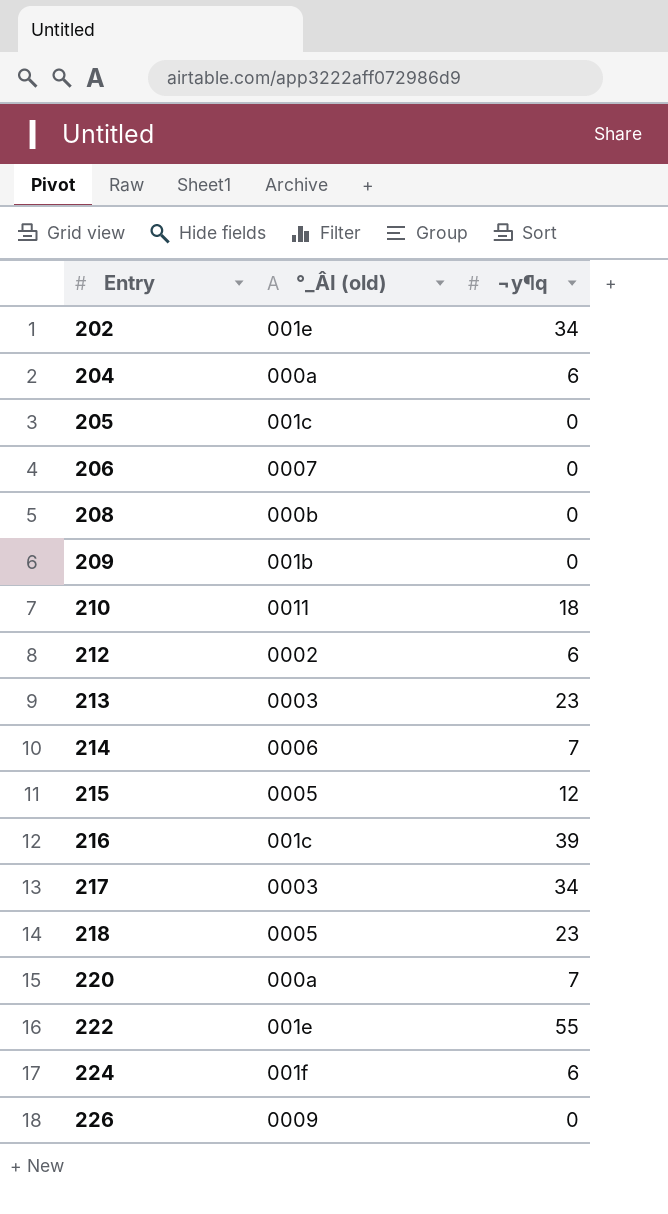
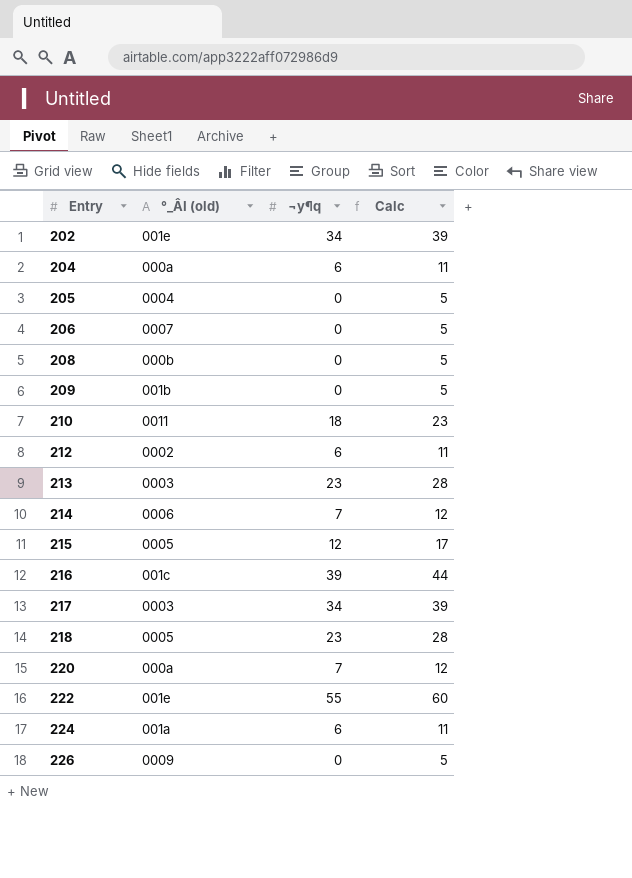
column Calc | formula: none -> [¬y¶q] + 5
205 | °_ÂI (old): 001c -> 0004
224 | °_ÂI (old): 001f -> 001a

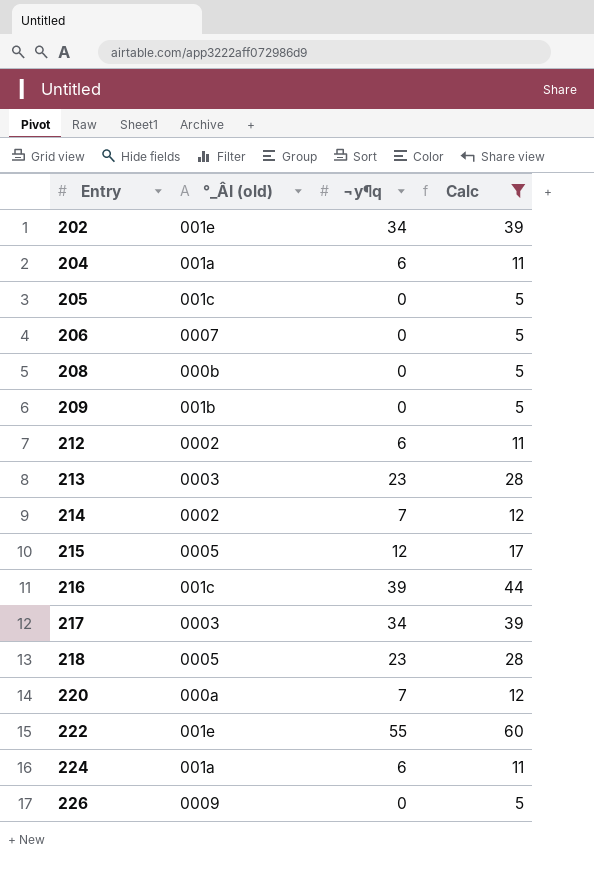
filter: none -> Calc != 23
204 | °_ÂI (old): 000a -> 001a
205 | °_ÂI (old): 0004 -> 001c
214 | °_ÂI (old): 0006 -> 0002

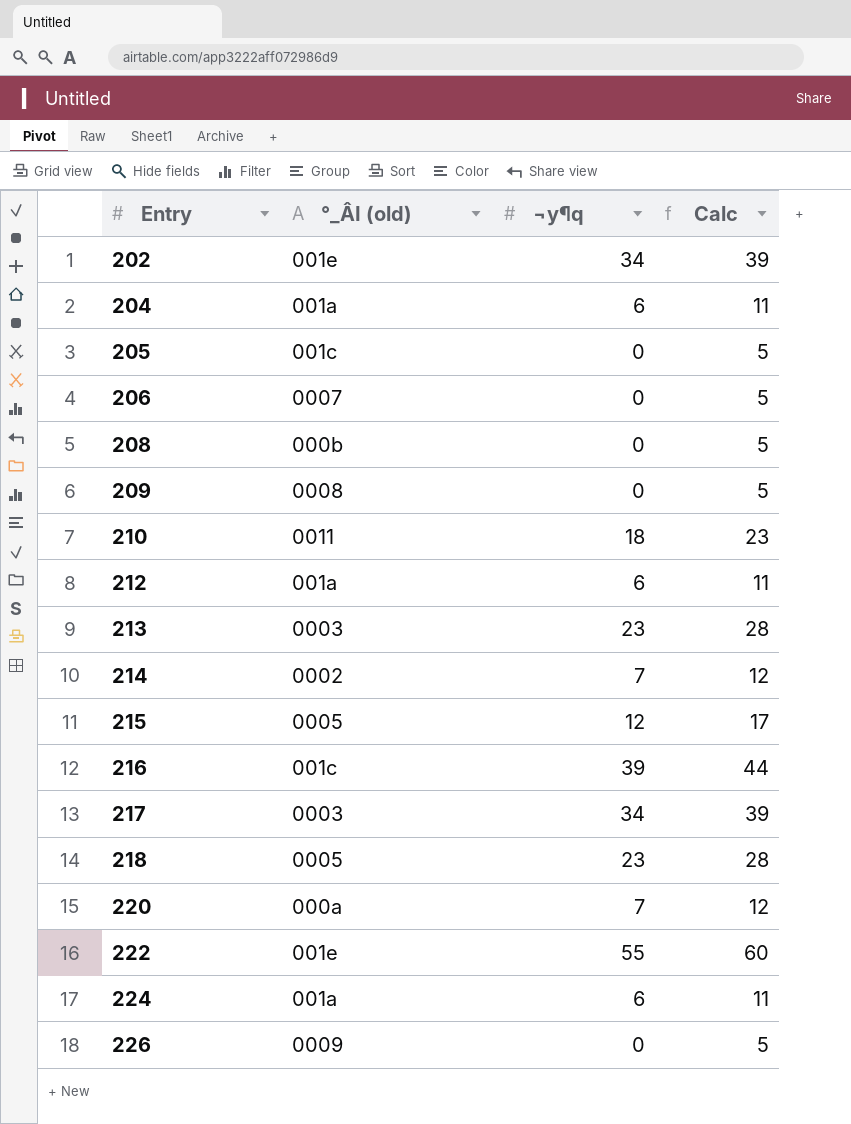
filter: Calc != 23 -> none
209 | °_ÂI (old): 001b -> 0008
212 | °_ÂI (old): 0002 -> 001a

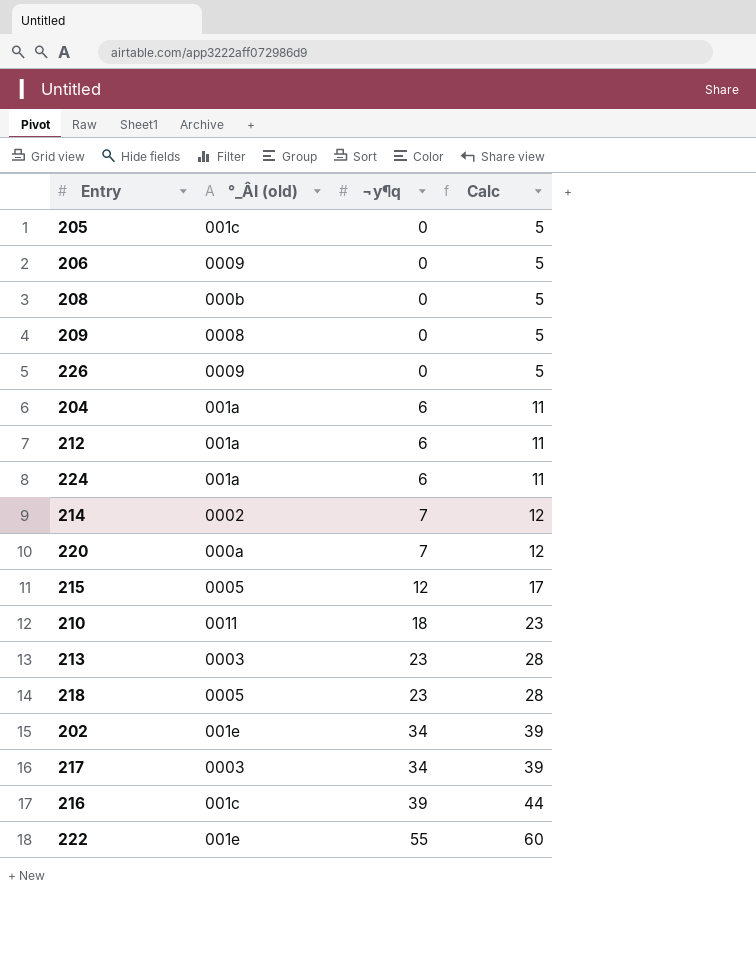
row order: Entry ascending -> ¬y¶q ascending
206 | °_ÂI (old): 0007 -> 0009

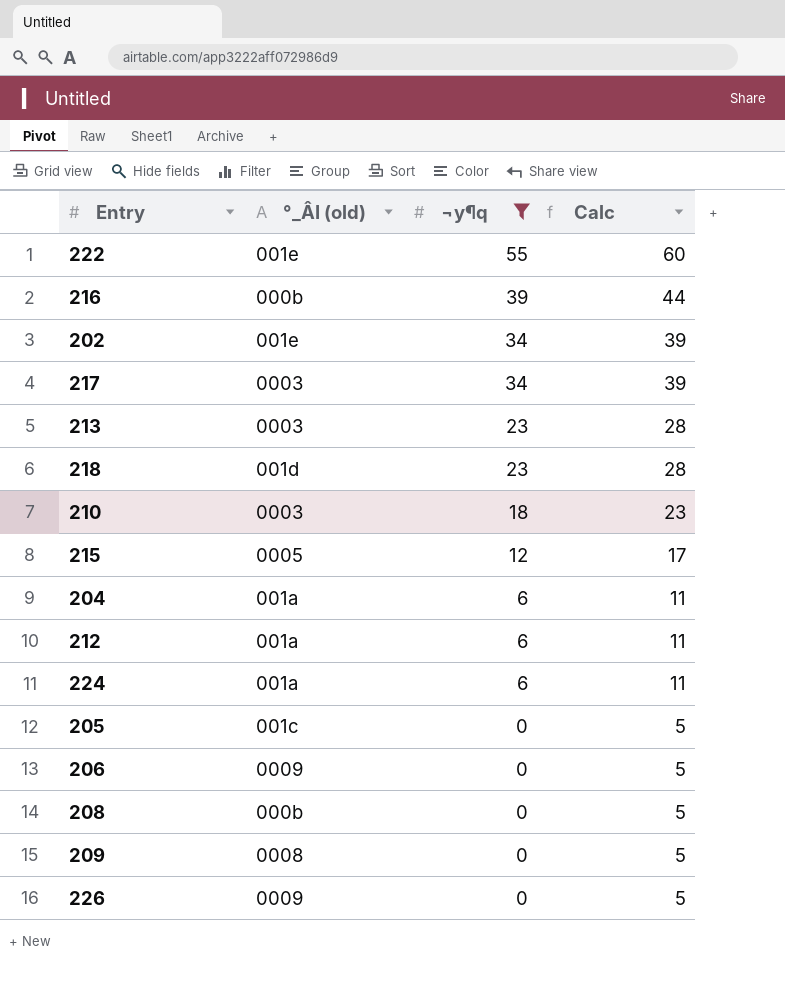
filter: none -> ¬y¶q != 7
row order: ¬y¶q ascending -> ¬y¶q descending
216 | °_ÂI (old): 001c -> 000b
218 | °_ÂI (old): 0005 -> 001d
210 | °_ÂI (old): 0011 -> 0003

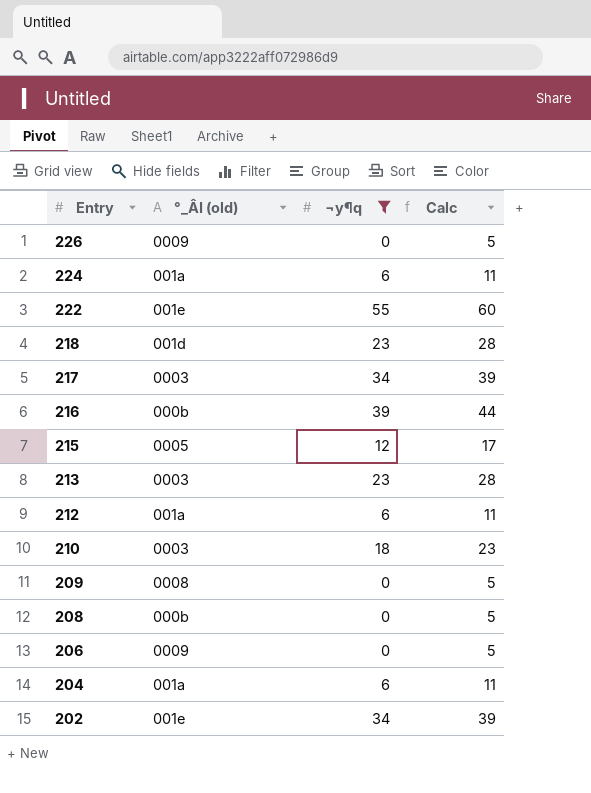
row order: ¬y¶q descending -> Entry descending
row 205: 001c | 0 | 5 -> none

